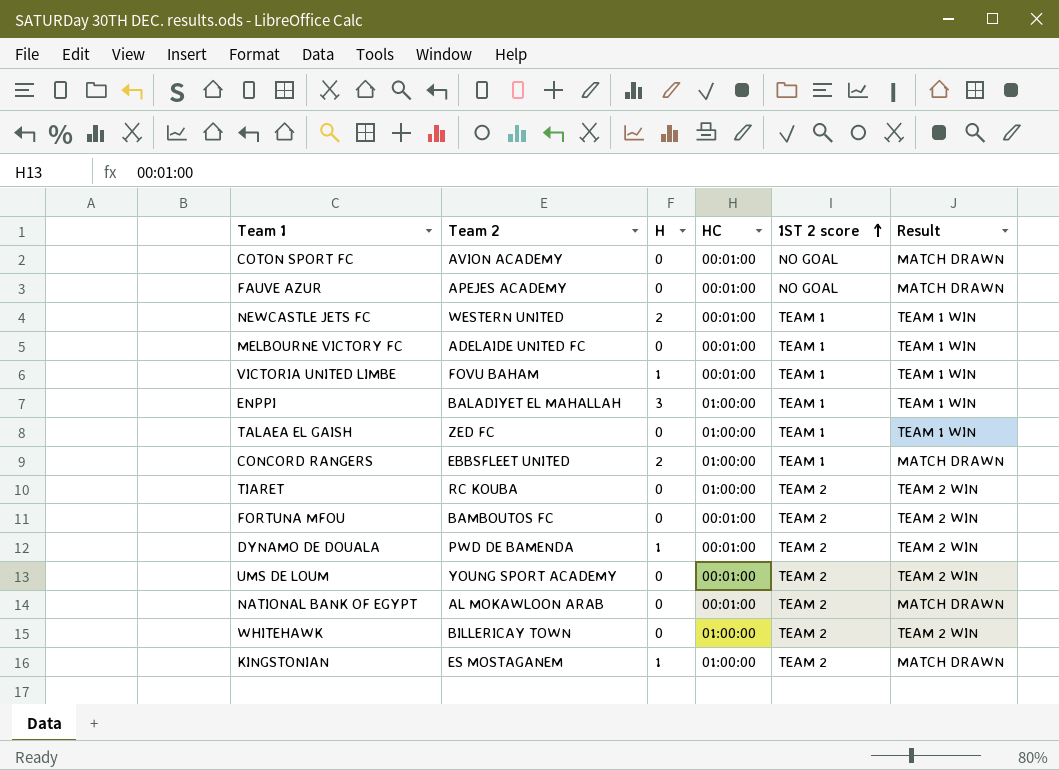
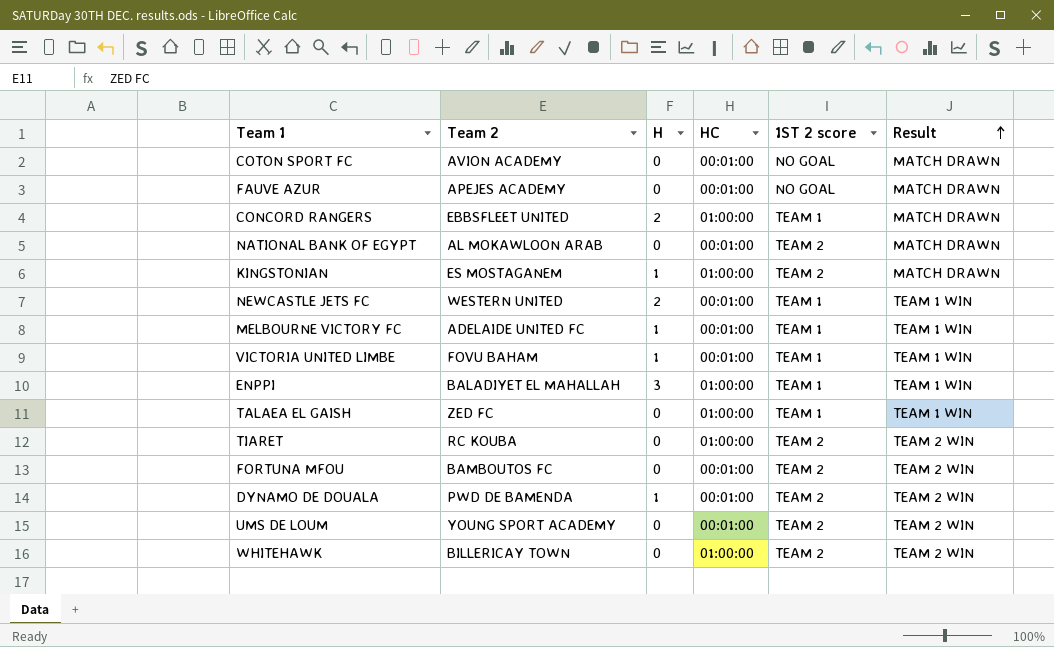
row order: 1ST 2 score ascending -> Result ascending
MELBOURNE VICTORY FC | H: 0 -> 1

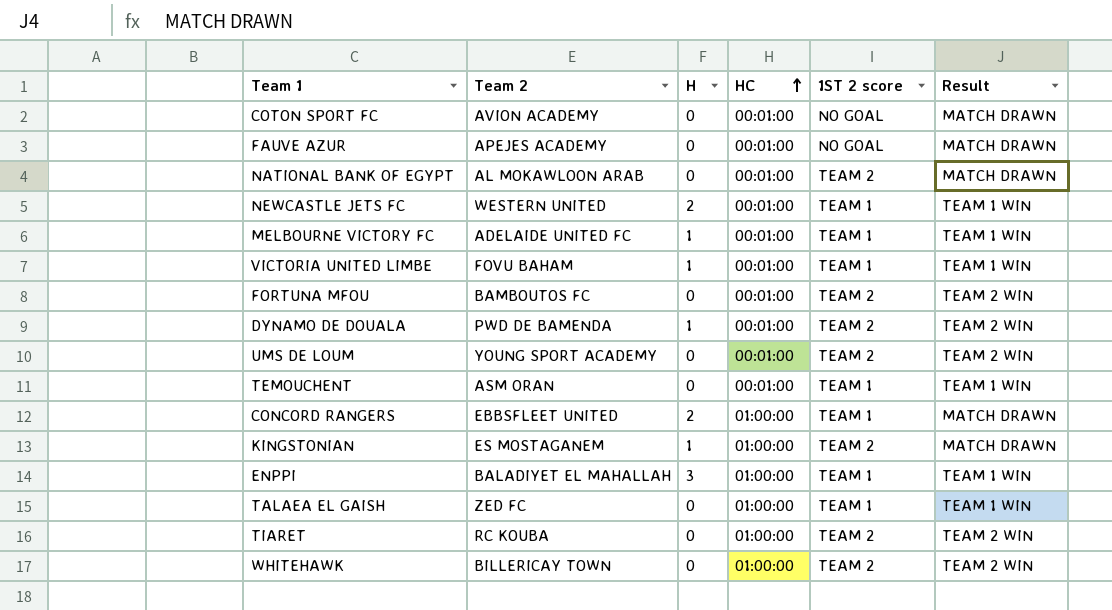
row order: Result ascending -> HC ascending
row TEMOUCHENT: none -> ASM ORAN | 0 | 00:01:00 | TEAM 1 | TEAM 1 WIN

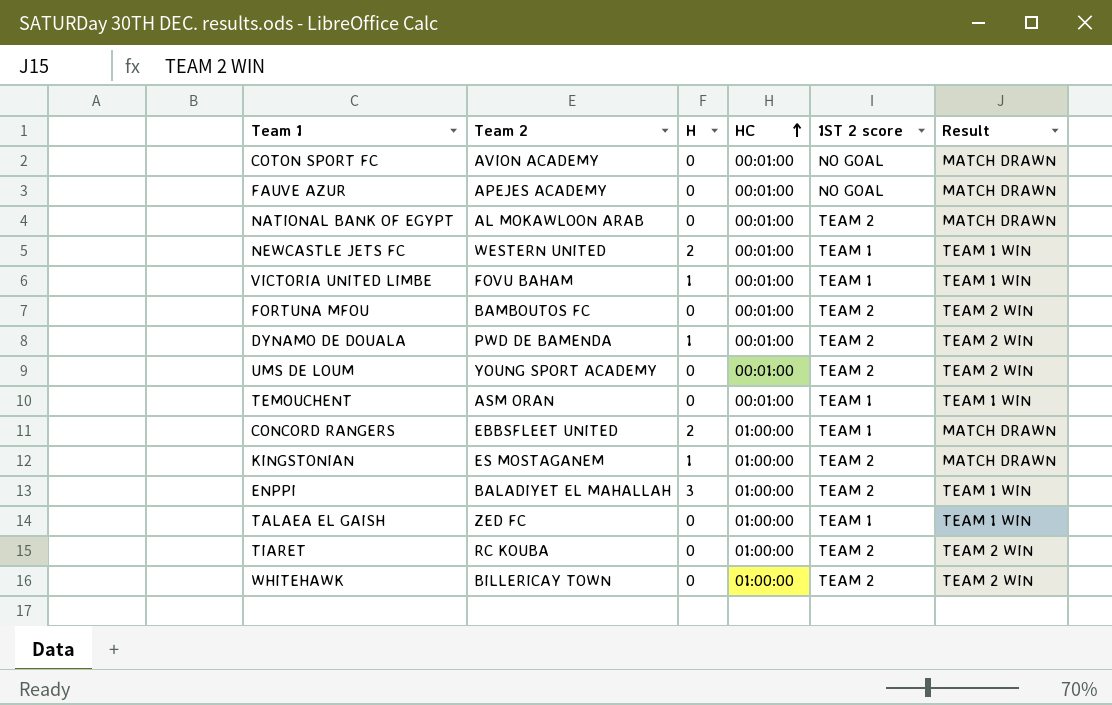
row MELBOURNE VICTORY FC: ADELAIDE UNITED FC | 1 | 00:01:00 | TEAM 1 | TEAM 1 WIN -> none
ENPPI | 1ST 2 score: TEAM 1 -> TEAM 2

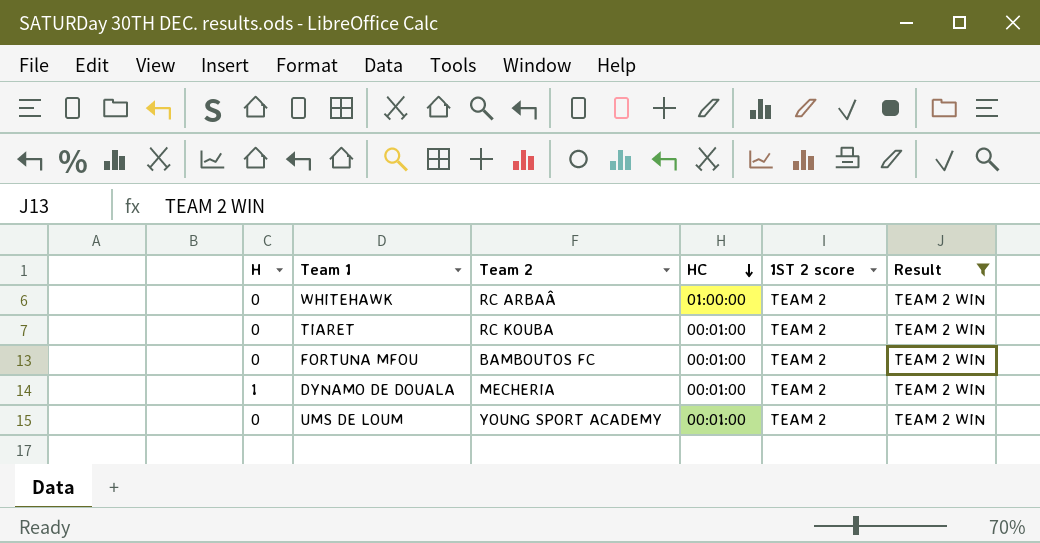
filter: none -> Result = TEAM 2 WIN
row order: HC ascending -> HC descending
column H | position: 3 -> 1
WHITEHAWK | Team 2: BILLERICAY TOWN -> RC ARBAÂ
TIARET | HC: 01:00:00 -> 00:01:00
DYNAMO DE DOUALA | Team 2: PWD DE BAMENDA -> MECHERIA

